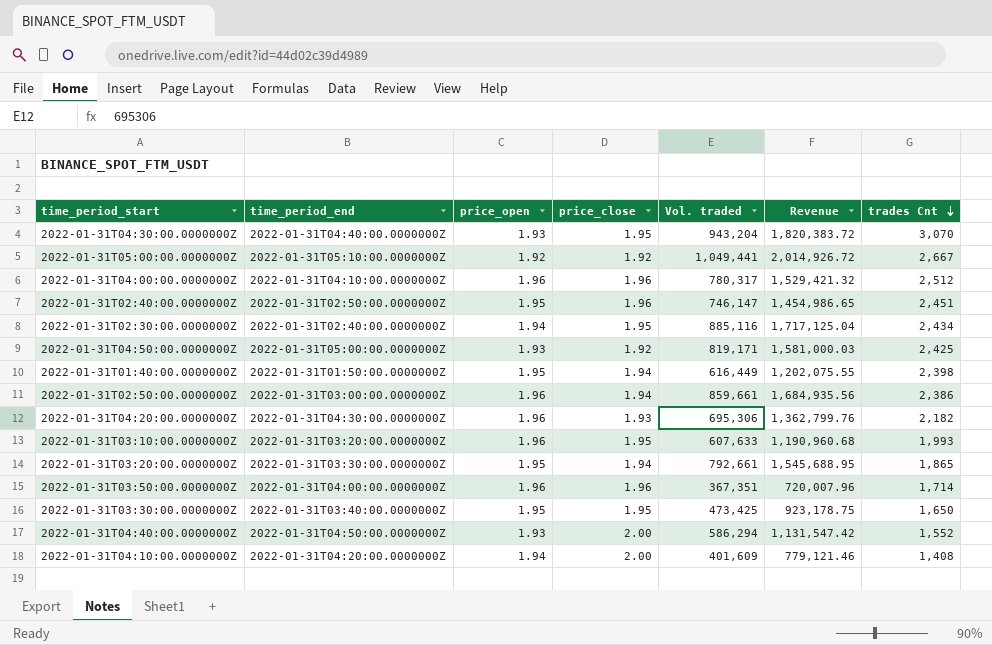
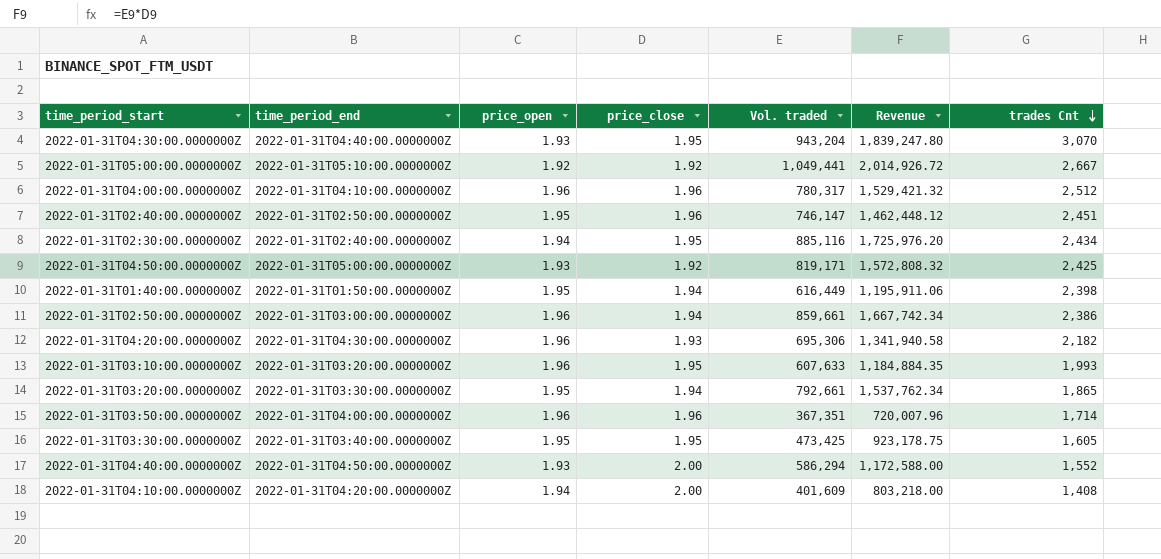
column Revenue | formula: [price_open] * [Vol. traded] -> [price_close] * [Vol. traded]
2022-01-31T03:30:00.0000000Z | trades Cnt: 1,650 -> 1,605

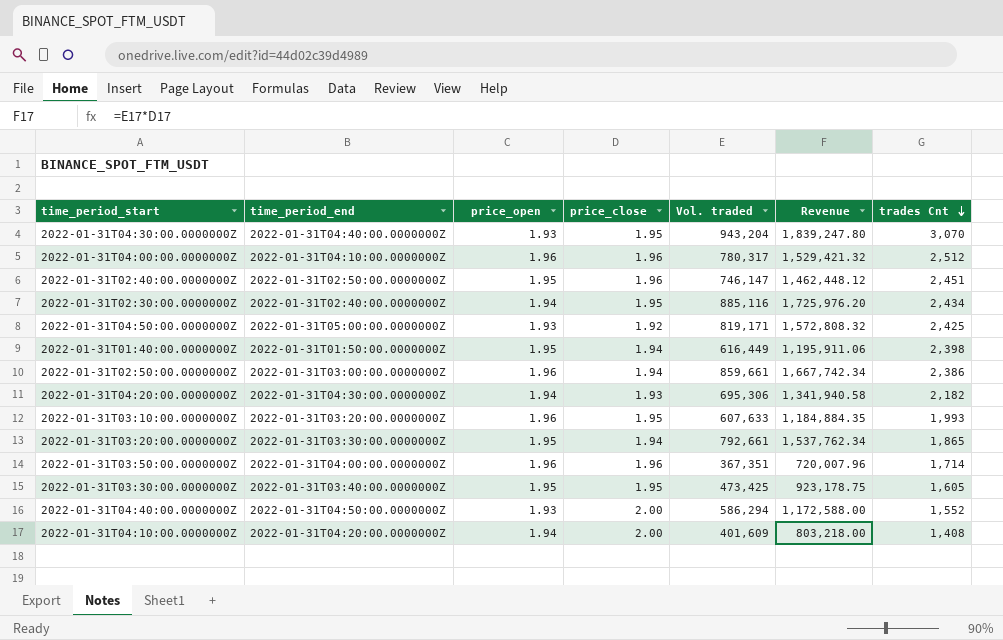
row 2022-01-31T05:00:00.0000000Z: 2022-01-31T05:10:00.0000000Z | 1.92 | 1.92 | 1,049,441 | 2,014,926.72 | 2,667 -> none
2022-01-31T04:20:00.0000000Z | price_open: 1.96 -> 1.94

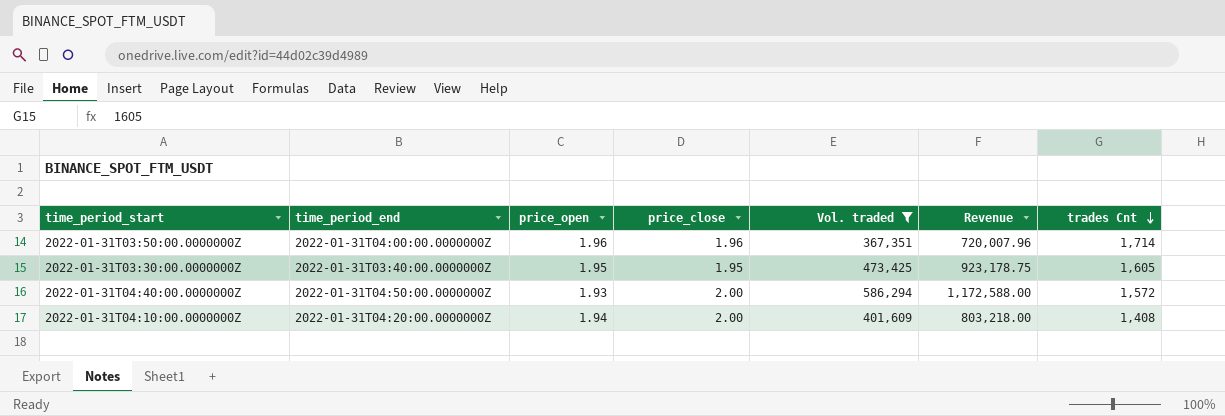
filter: none -> Vol. traded <= 586,294
2022-01-31T04:40:00.0000000Z | trades Cnt: 1,552 -> 1,572

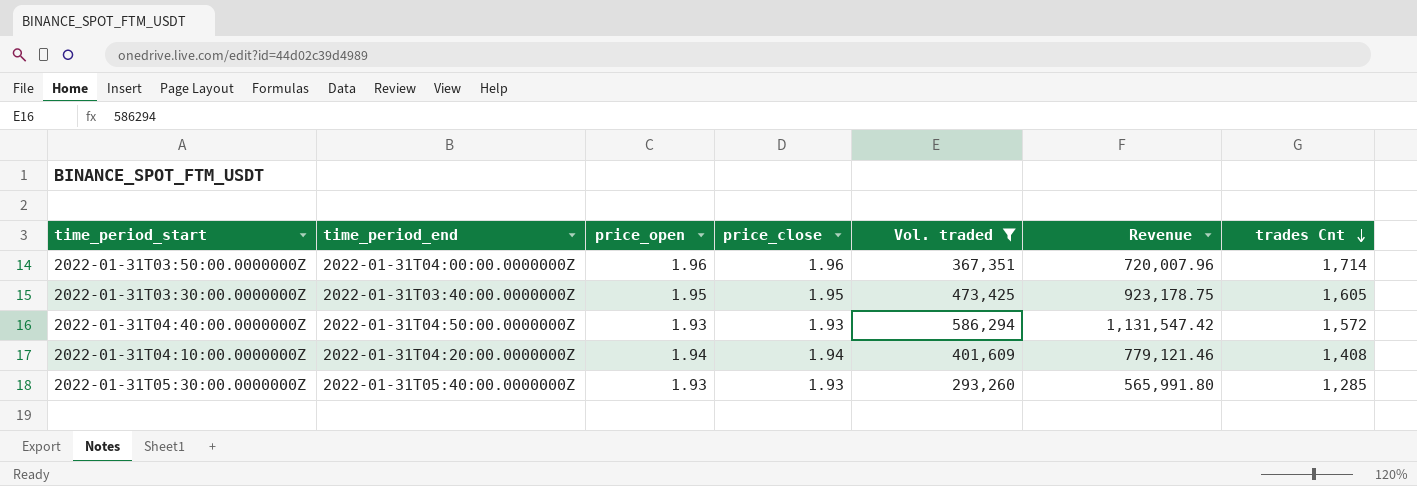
2022-01-31T04:40:00.0000000Z | price_close: 2.00 -> 1.93
2022-01-31T04:40:00.0000000Z | Revenue: 1,172,588.00 -> 1,131,547.42
2022-01-31T04:10:00.0000000Z | price_close: 2.00 -> 1.94
2022-01-31T04:10:00.0000000Z | Revenue: 803,218.00 -> 779,121.46
row 2022-01-31T05:30:00.0000000Z: none -> 2022-01-31T05:40:00.0000000Z | 1.93 | 1.93 | 293,260 | 565,991.80 | 1,285

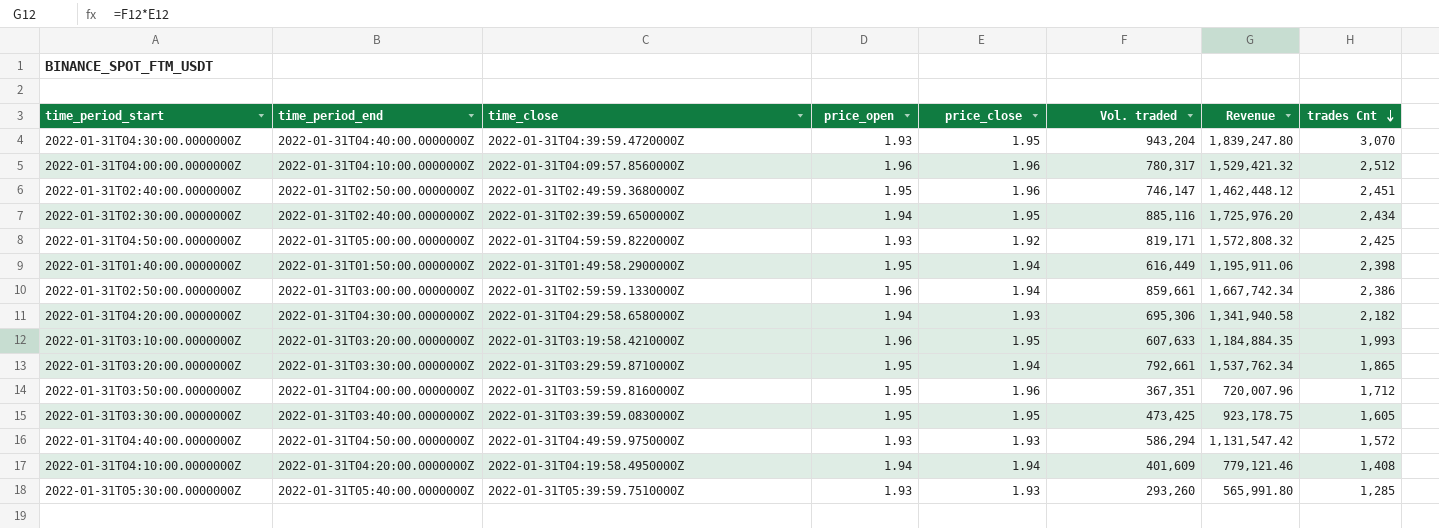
filter: Vol. traded <= 586,294 -> none
column time_close | position: none -> 3
2022-01-31T03:50:00.0000000Z | price_open: 1.96 -> 1.95
2022-01-31T03:50:00.0000000Z | trades Cnt: 1,714 -> 1,712

